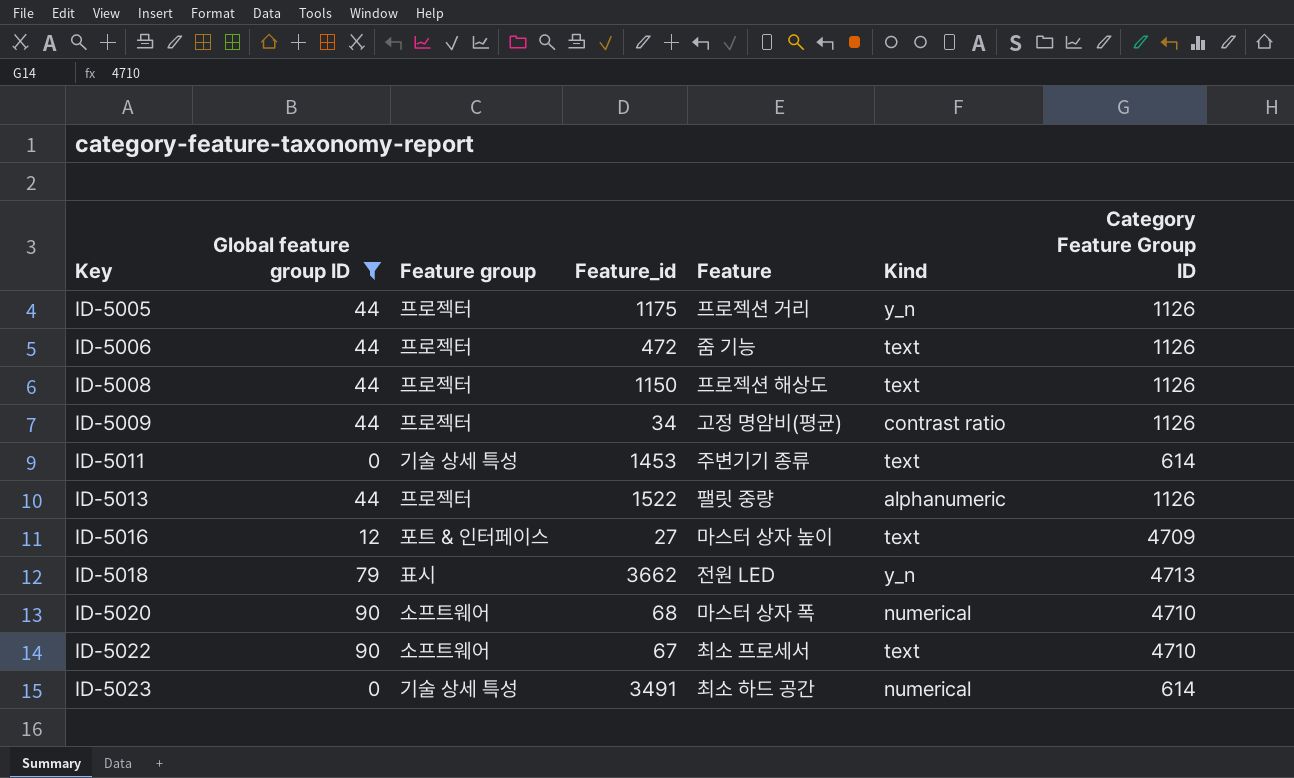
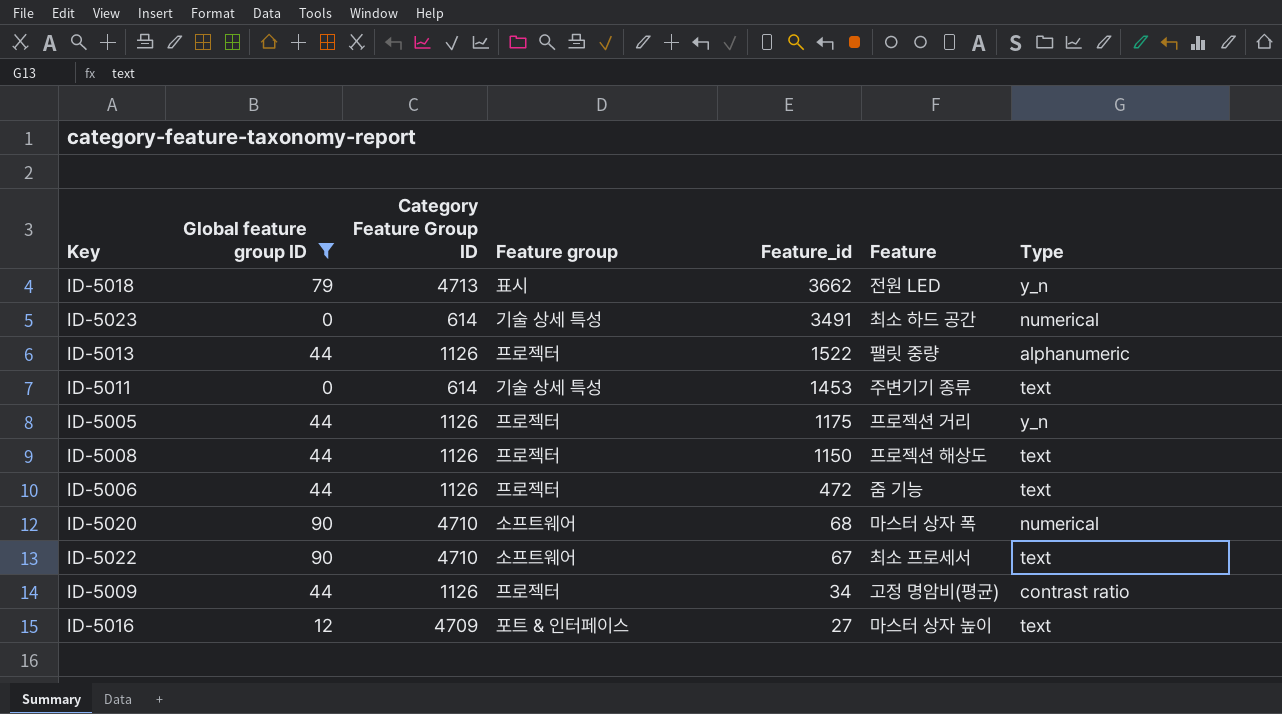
row order: Key ascending -> Feature_id descending
column Category Feature Group ID | position: 7 -> 3
column name: Kind -> Type

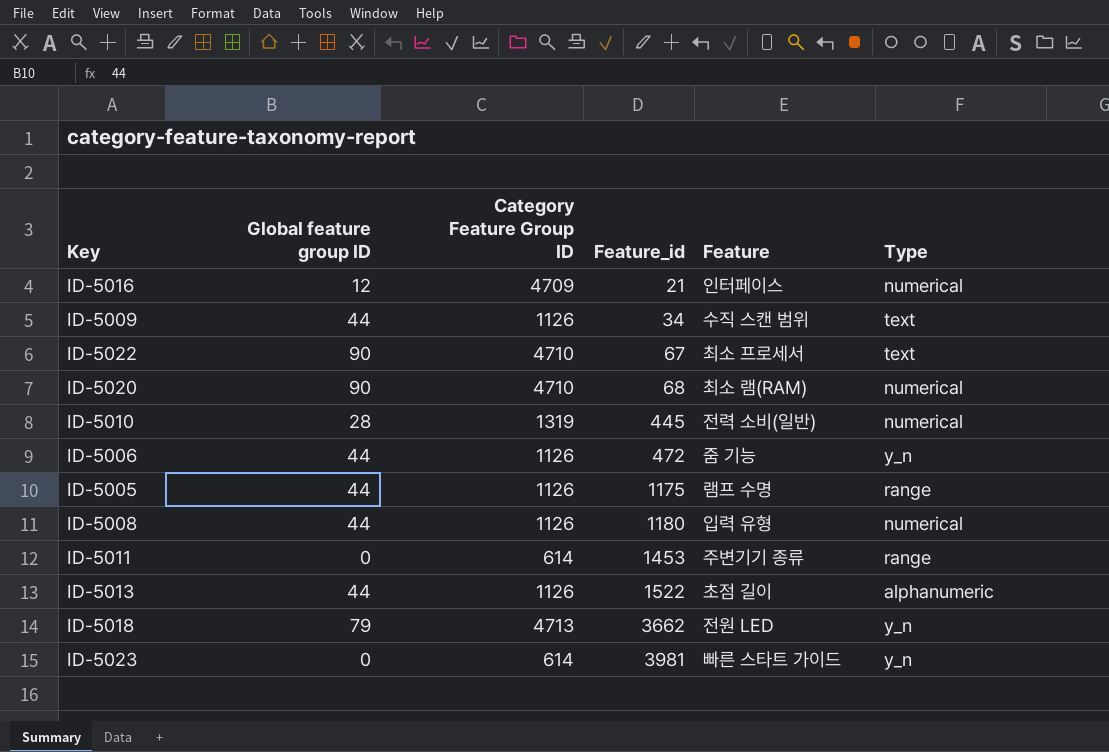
filter: Global feature group ID != 28 -> none
row order: Feature_id descending -> Feature_id ascending
column Feature group | position: 4 -> none
ID-5016 | Feature_id: 27 -> 21
ID-5016 | Feature: 마스터 상자 높이 -> 인터페이스
ID-5016 | Type: text -> numerical
ID-5009 | Feature: 고정 명암비(평균) -> 수직 스캔 범위
ID-5009 | Type: contrast ratio -> text
ID-5020 | Feature: 마스터 상자 폭 -> 최소 램(RAM)
ID-5006 | Type: text -> y_n
ID-5005 | Feature: 프로젝션 거리 -> 램프 수명
ID-5005 | Type: y_n -> range
ID-5008 | Feature_id: 1150 -> 1180
ID-5008 | Feature: 프로젝션 해상도 -> 입력 유형
ID-5008 | Type: text -> numerical
ID-5011 | Type: text -> range
ID-5013 | Feature: 팰릿 중량 -> 초점 길이
ID-5023 | Feature_id: 3491 -> 3981
ID-5023 | Feature: 최소 하드 공간 -> 빠른 스타트 가이드
ID-5023 | Type: numerical -> y_n

